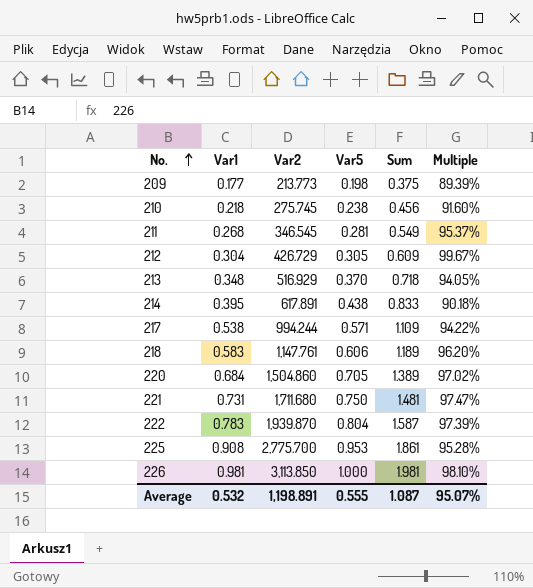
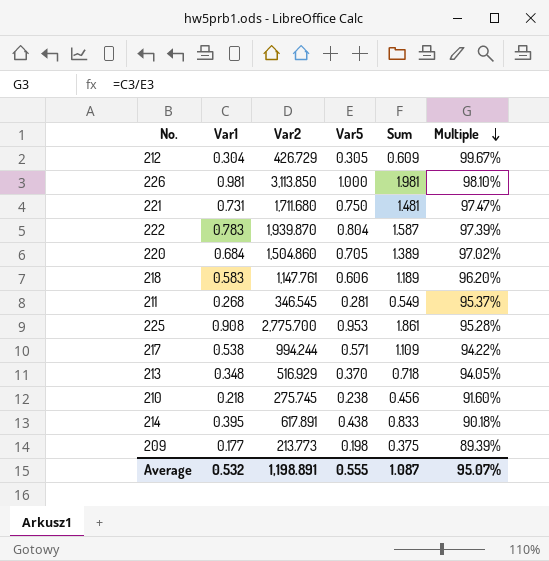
row order: No. ascending -> Multiple descending

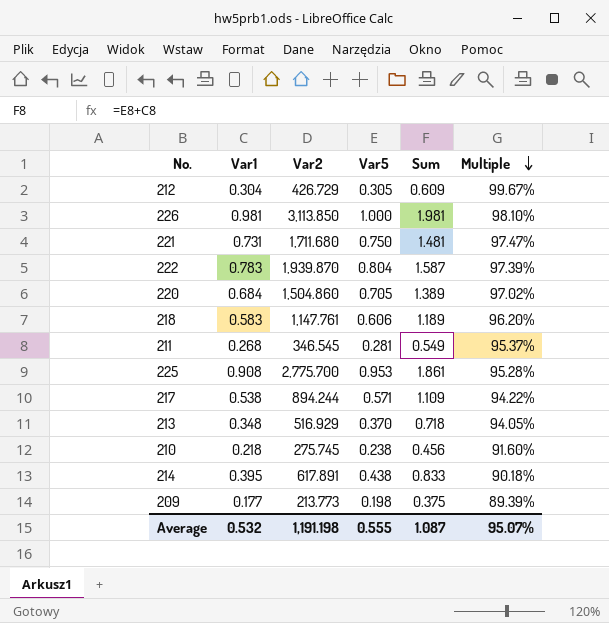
217 | Var2: 994.244 -> 894.244
Average | Var2: 1,198.891 -> 1,191.198

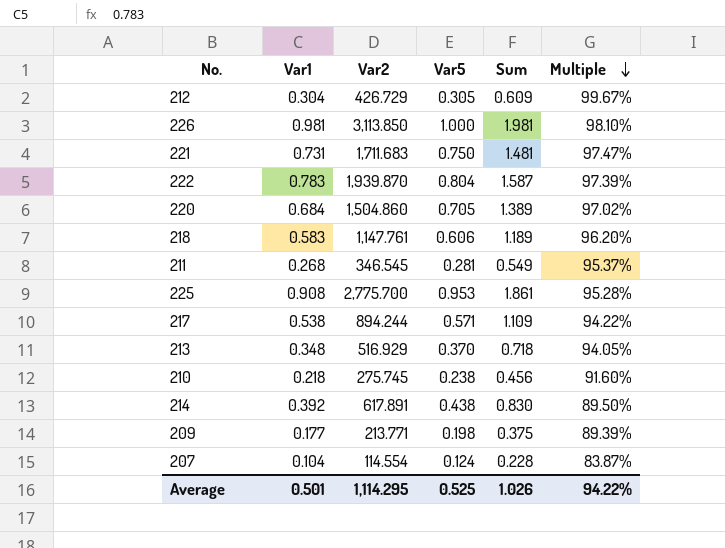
221 | Var2: 1,711.680 -> 1,711.683
214 | Var1: 0.395 -> 0.392
214 | Sum: 0.833 -> 0.830
214 | Multiple: 90.18% -> 89.50%
209 | Var2: 213.773 -> 213.771
row 207: none -> 0.104 | 114.554 | 0.124 | 0.228 | 83.87%
Average | Var1: 0.532 -> 0.501
Average | Var2: 1,191.198 -> 1,114.295
Average | Var5: 0.555 -> 0.525
Average | Sum: 1.087 -> 1.026
Average | Multiple: 95.07% -> 94.22%

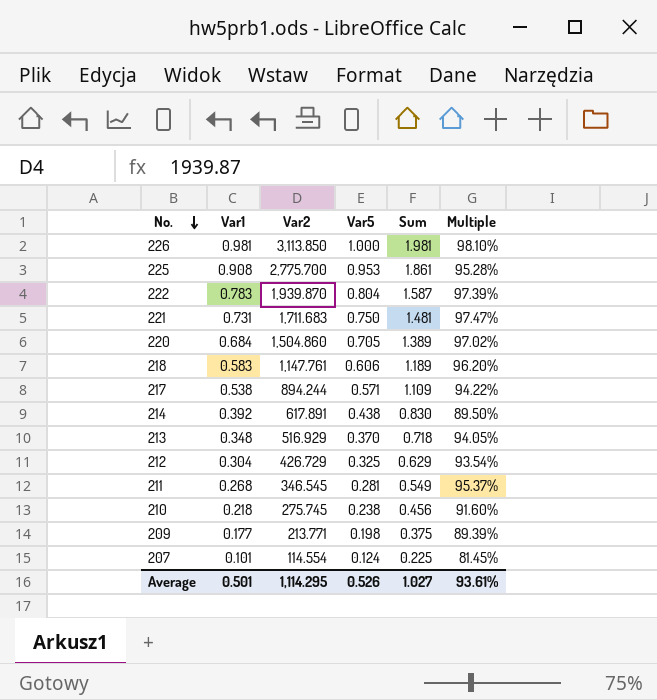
row order: Multiple descending -> No. descending
212 | Var5: 0.305 -> 0.325
212 | Sum: 0.609 -> 0.629
212 | Multiple: 99.67% -> 93.54%
207 | Var1: 0.104 -> 0.101
207 | Sum: 0.228 -> 0.225
207 | Multiple: 83.87% -> 81.45%
Average | Var5: 0.525 -> 0.526
Average | Sum: 1.026 -> 1.027
Average | Multiple: 94.22% -> 93.61%

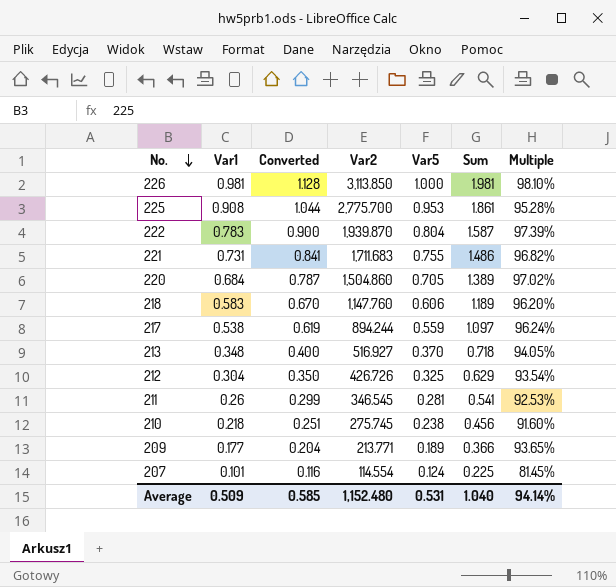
column Converted | formula: none -> [Var1] * 1.15
row 214: 0.392 | 617.891 | 0.438 | 0.830 | 89.50% -> none
221 | Var5: 0.750 -> 0.755
221 | Sum: 1.481 -> 1.486
221 | Multiple: 97.47% -> 96.82%
218 | Var2: 1,147.761 -> 1,147.760
217 | Var5: 0.571 -> 0.559
217 | Sum: 1.109 -> 1.097
217 | Multiple: 94.22% -> 96.24%
213 | Var2: 516.929 -> 516.927
212 | Var2: 426.729 -> 426.726
211 | Var1: 0.268 -> 0.26
211 | Sum: 0.549 -> 0.541
211 | Multiple: 95.37% -> 92.53%
209 | Var5: 0.198 -> 0.189
209 | Sum: 0.375 -> 0.366
209 | Multiple: 89.39% -> 93.65%
Average | Var1: 0.501 -> 0.509
Average | Var2: 1,114.295 -> 1,152.480
Average | Var5: 0.526 -> 0.531
Average | Sum: 1.027 -> 1.040
Average | Multiple: 93.61% -> 94.14%

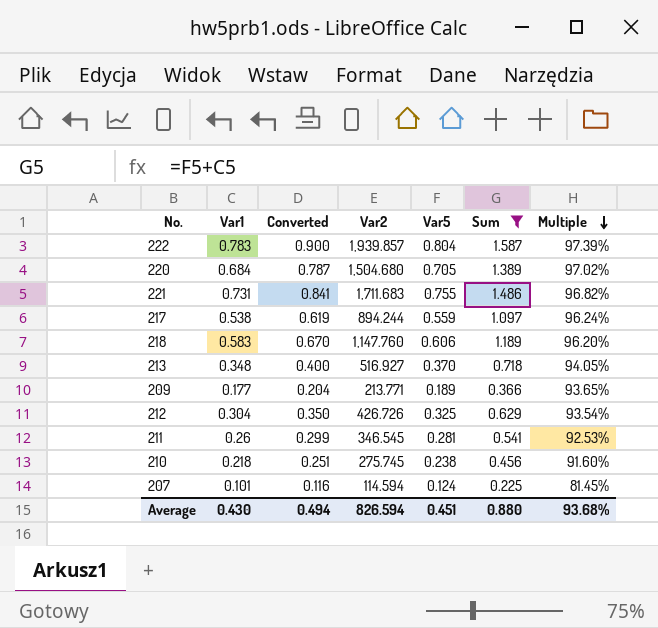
filter: none -> Sum <= 1.587
row order: No. descending -> Multiple descending
222 | Var2: 1,939.870 -> 1,939.857
220 | Var2: 1,504.860 -> 1,504.680
207 | Var2: 114.554 -> 114.594
Average | Var1: 0.509 -> 0.430
Average | Converted: 0.585 -> 0.494
Average | Var2: 1,152.480 -> 826.594
Average | Var5: 0.531 -> 0.451
Average | Sum: 1.040 -> 0.880
Average | Multiple: 94.14% -> 93.68%

